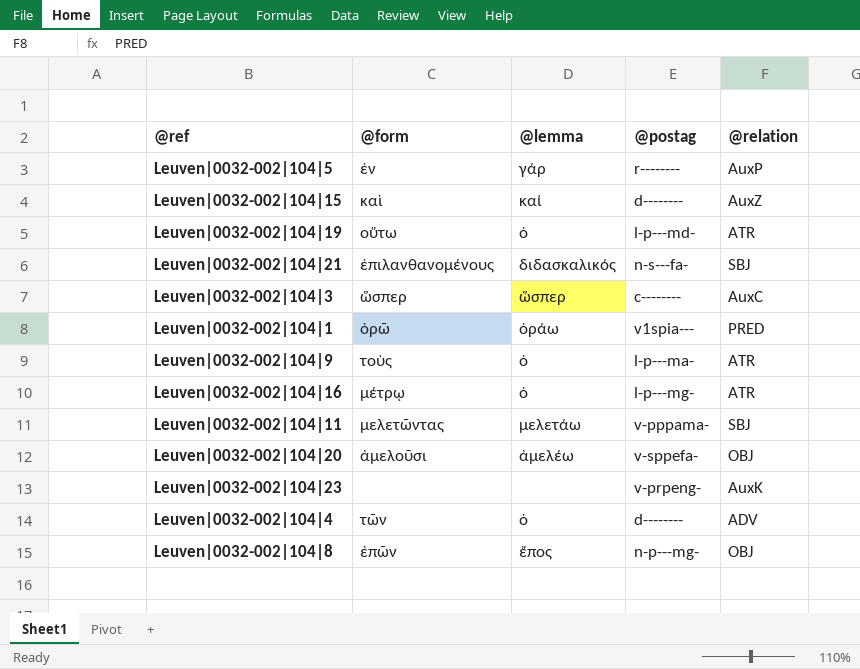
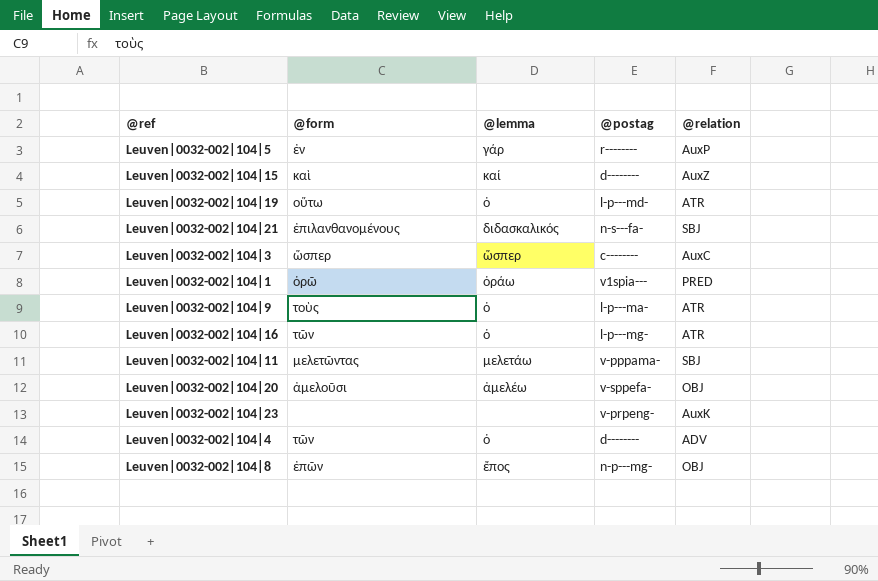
Leuven|0032-002|104|16 | @form: μέτρῳ -> τῶν

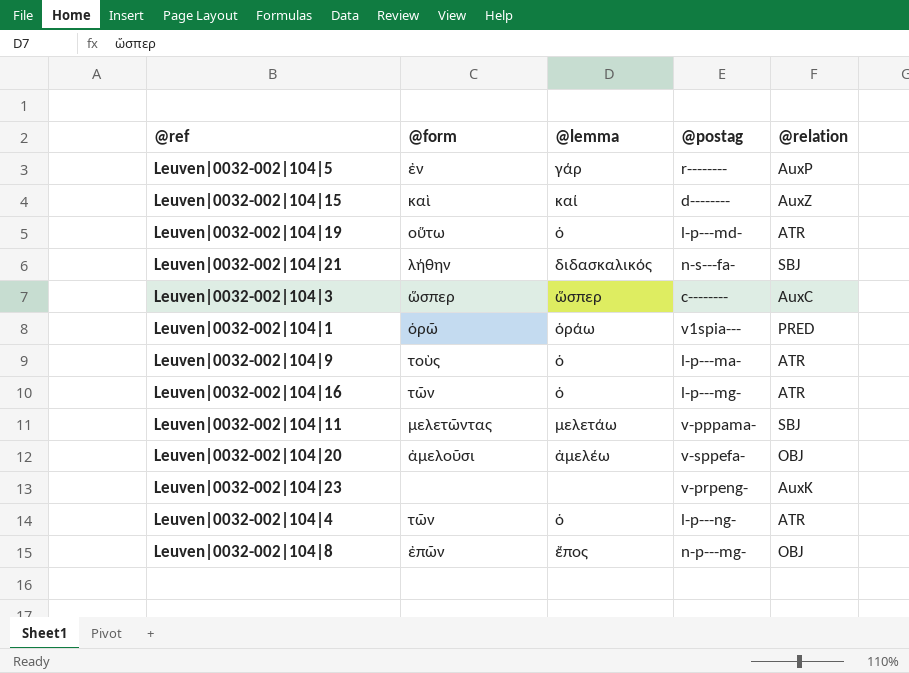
Leuven|0032-002|104|21 | @form: ἐπιλανθανομένους -> λήθην
Leuven|0032-002|104|4 | @postag: d-------- -> l-p---ng-
Leuven|0032-002|104|4 | @relation: ADV -> ATR

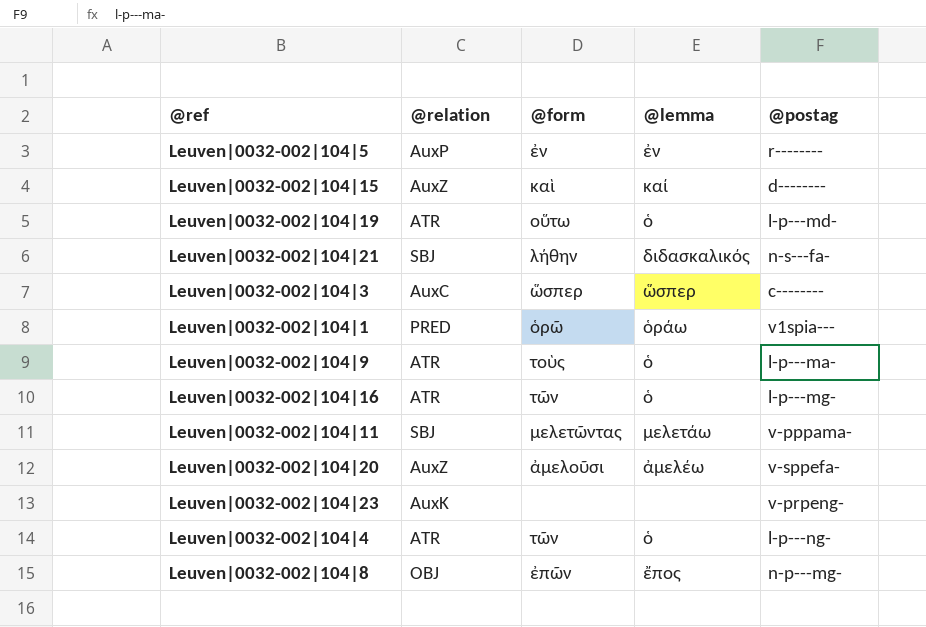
column @relation | position: 5 -> 2
Leuven|0032-002|104|5 | @lemma: γάρ -> ἐν
Leuven|0032-002|104|20 | @relation: OBJ -> AuxZ

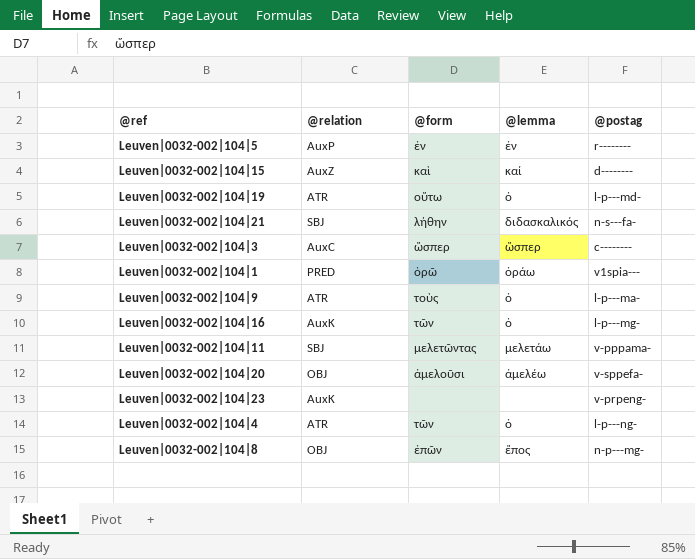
Leuven|0032-002|104|16 | @relation: ATR -> AuxK
Leuven|0032-002|104|20 | @relation: AuxZ -> OBJ

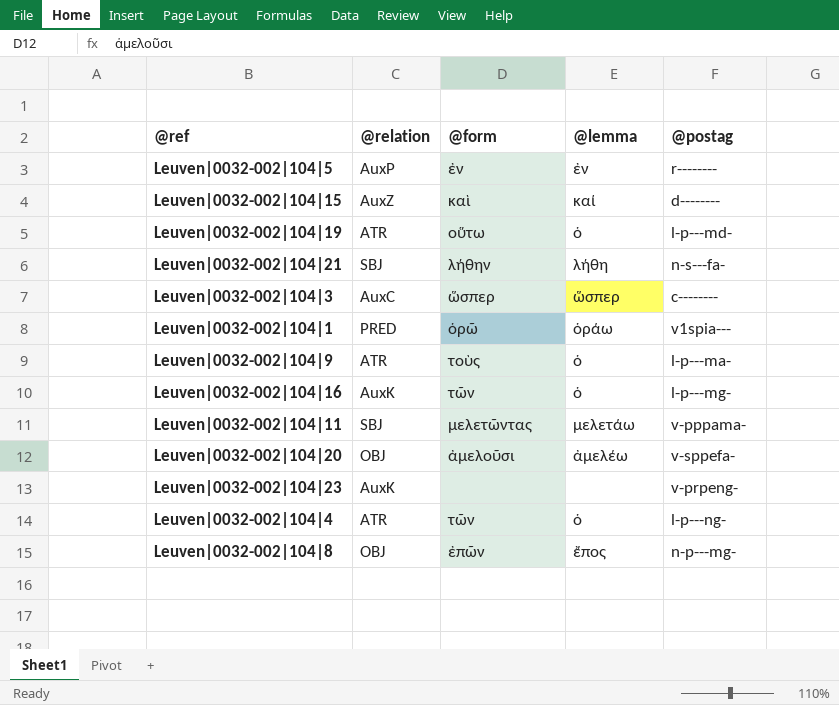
Leuven|0032-002|104|21 | @lemma: διδασκαλικός -> λήθη

